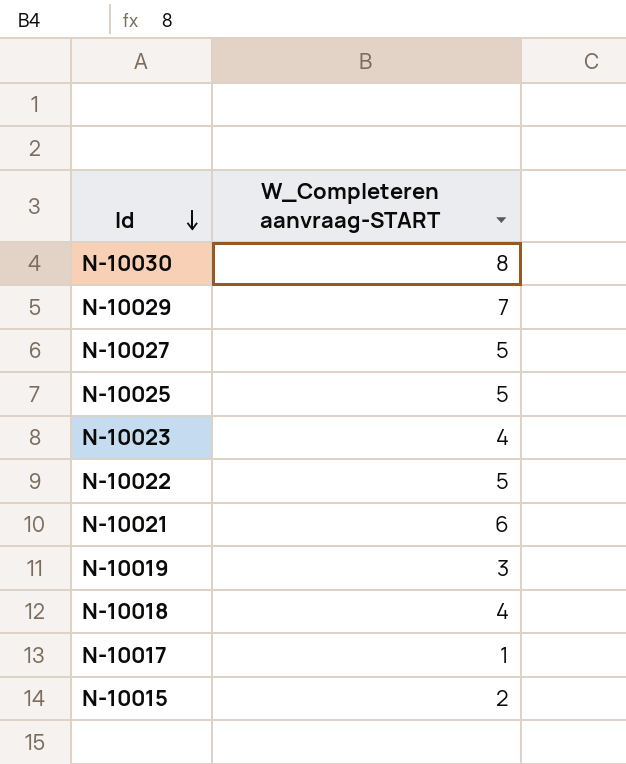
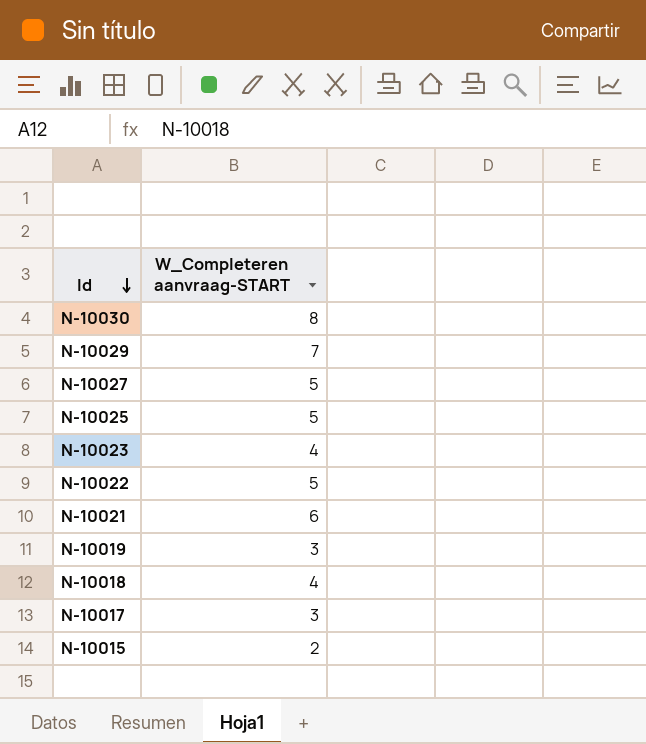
N-10017 | W_Completeren aanvraag-START: 1 -> 3

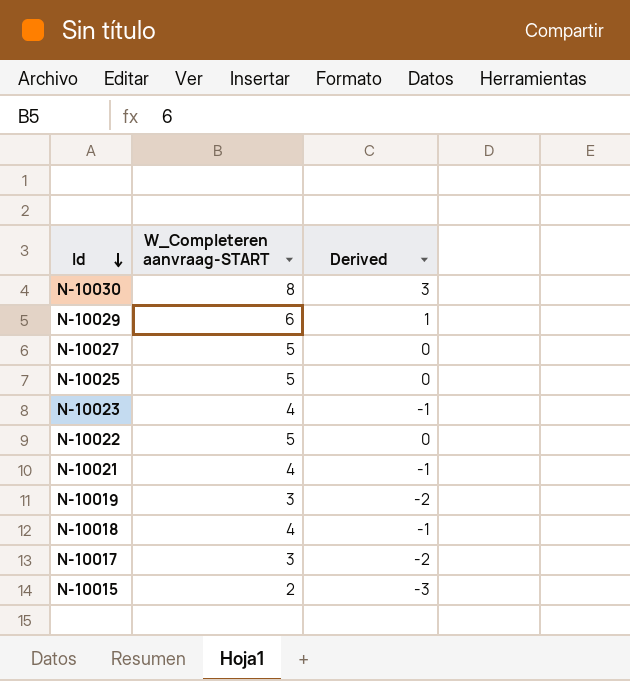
column Derived | formula: none -> [W_Completeren aanvraag-START] - 5
N-10029 | W_Completeren aanvraag-START: 7 -> 6
N-10021 | W_Completeren aanvraag-START: 6 -> 4

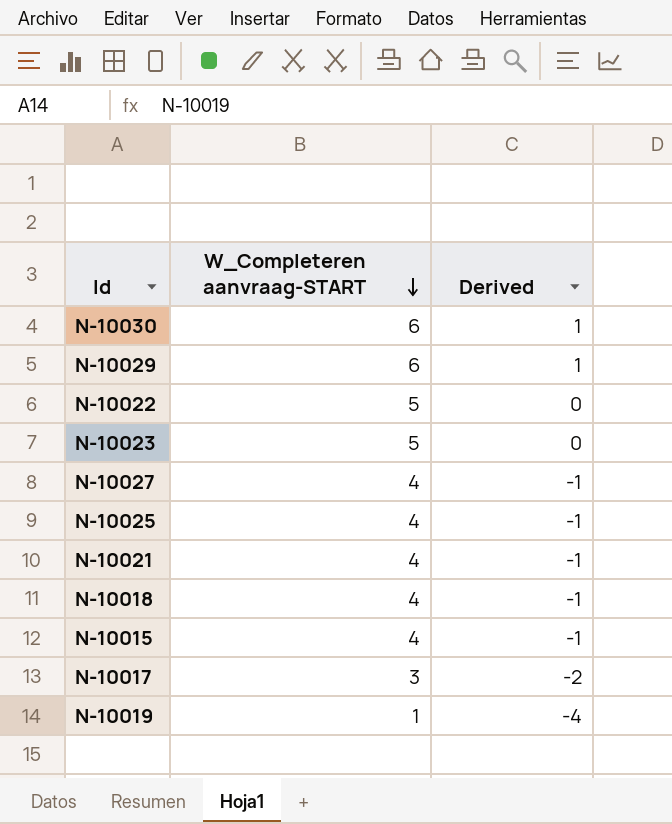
row order: Id descending -> W_Completeren aanvraag-START descending
N-10030 | W_Completeren aanvraag-START: 8 -> 6
N-10030 | Derived: 3 -> 1
N-10023 | W_Completeren aanvraag-START: 4 -> 5
N-10023 | Derived: -1 -> 0
N-10027 | W_Completeren aanvraag-START: 5 -> 4
N-10027 | Derived: 0 -> -1
N-10025 | W_Completeren aanvraag-START: 5 -> 4
N-10025 | Derived: 0 -> -1
N-10015 | W_Completeren aanvraag-START: 2 -> 4
N-10015 | Derived: -3 -> -1
N-10019 | W_Completeren aanvraag-START: 3 -> 1
N-10019 | Derived: -2 -> -4

